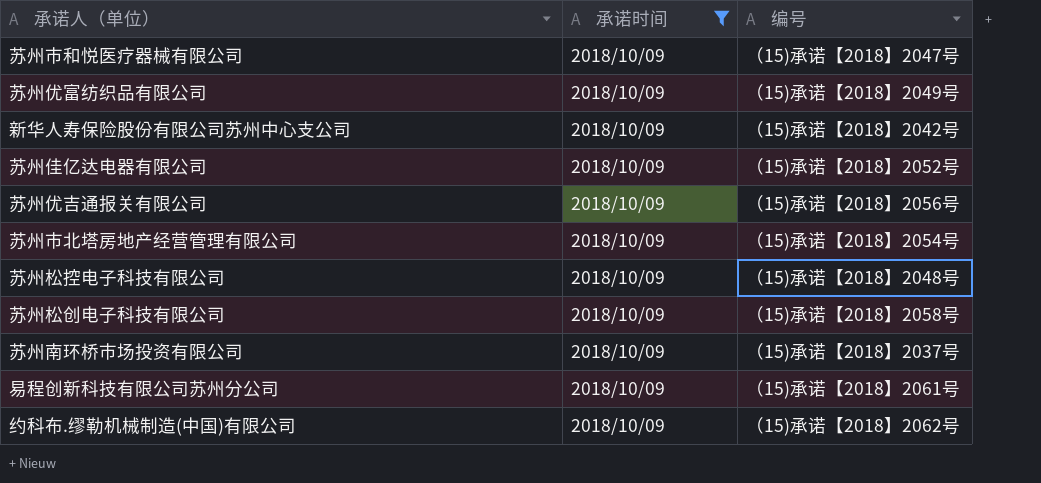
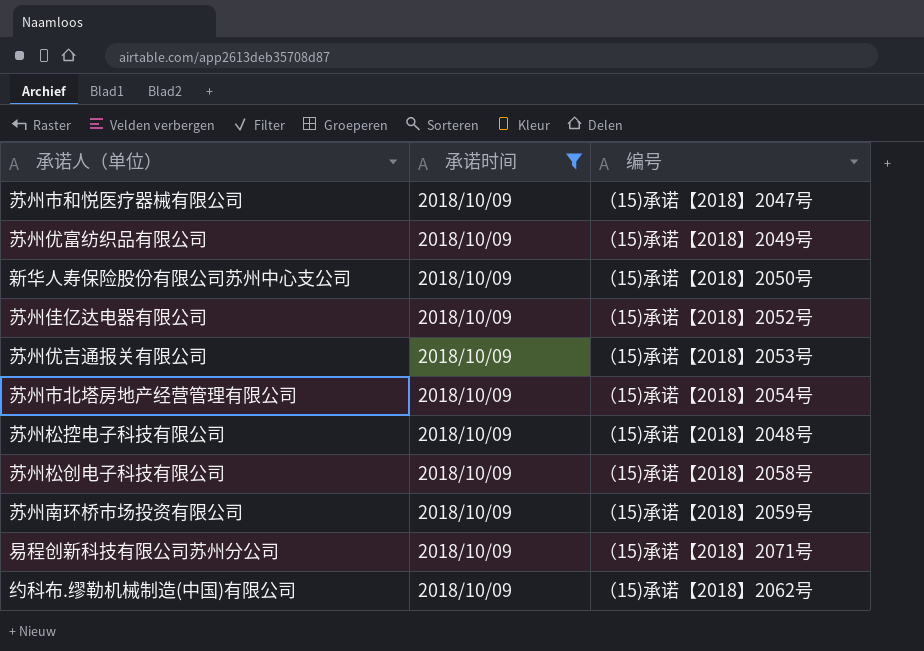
新华人寿保险股份有限公司苏州中心支公司 | 编号: （15)承诺【2018】2042号 -> （15)承诺【2018】2050号
苏州优吉通报关有限公司 | 编号: （15)承诺【2018】2056号 -> （15)承诺【2018】2053号
苏州南环桥市场投资有限公司 | 编号: （15)承诺【2018】2037号 -> （15)承诺【2018】2059号
易程创新科技有限公司苏州分公司 | 编号: （15)承诺【2018】2061号 -> （15)承诺【2018】2071号

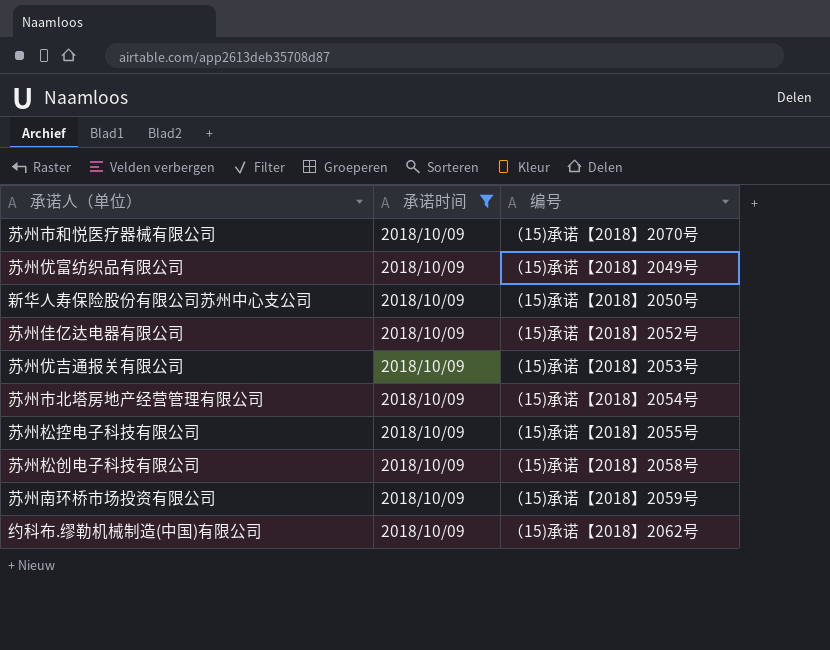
row 易程创新科技有限公司苏州分公司: 2018/10/09 | （15)承诺【2018】2071号 -> none
苏州市和悦医疗器械有限公司 | 编号: （15)承诺【2018】2047号 -> （15)承诺【2018】2070号
苏州松控电子科技有限公司 | 编号: （15)承诺【2018】2048号 -> （15)承诺【2018】2055号

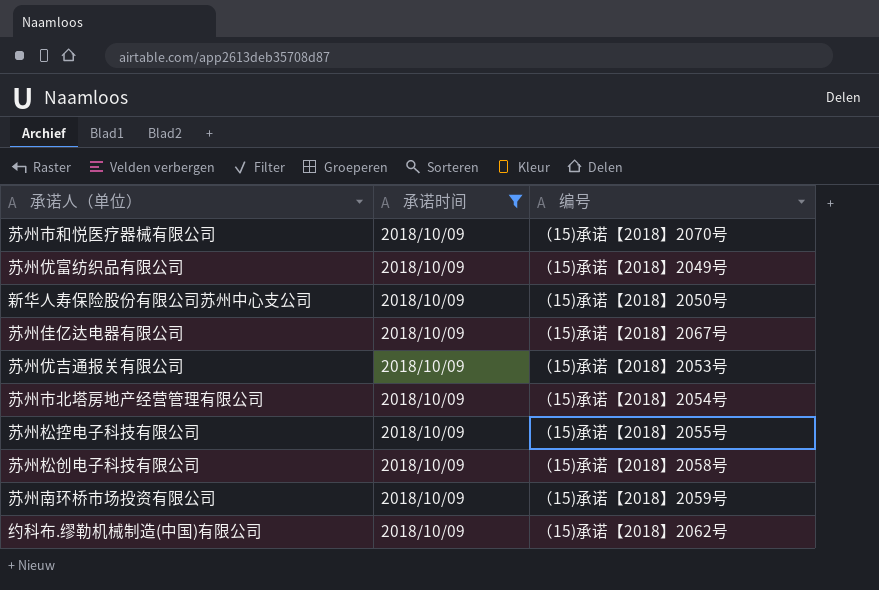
苏州佳亿达电器有限公司 | 编号: （15)承诺【2018】2052号 -> （15)承诺【2018】2067号

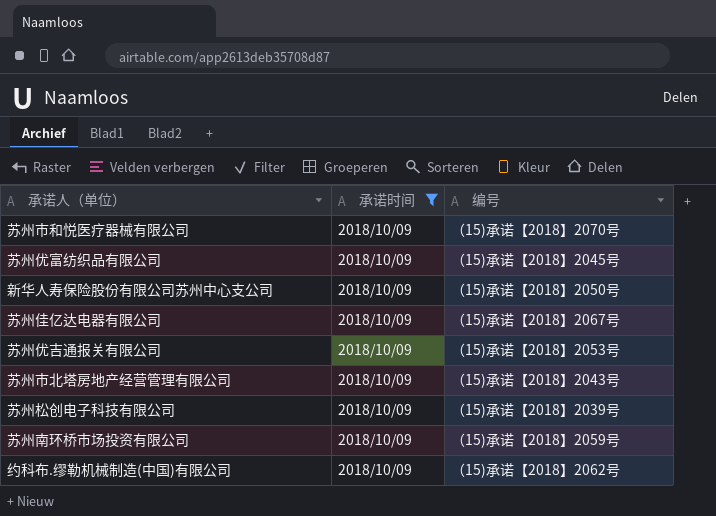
row 苏州松控电子科技有限公司: 2018/10/09 | （15)承诺【2018】2055号 -> none
苏州优富纺织品有限公司 | 编号: （15)承诺【2018】2049号 -> （15)承诺【2018】2045号
苏州市北塔房地产经营管理有限公司 | 编号: （15)承诺【2018】2054号 -> （15)承诺【2018】2043号
苏州松创电子科技有限公司 | 编号: （15)承诺【2018】2058号 -> （15)承诺【2018】2039号

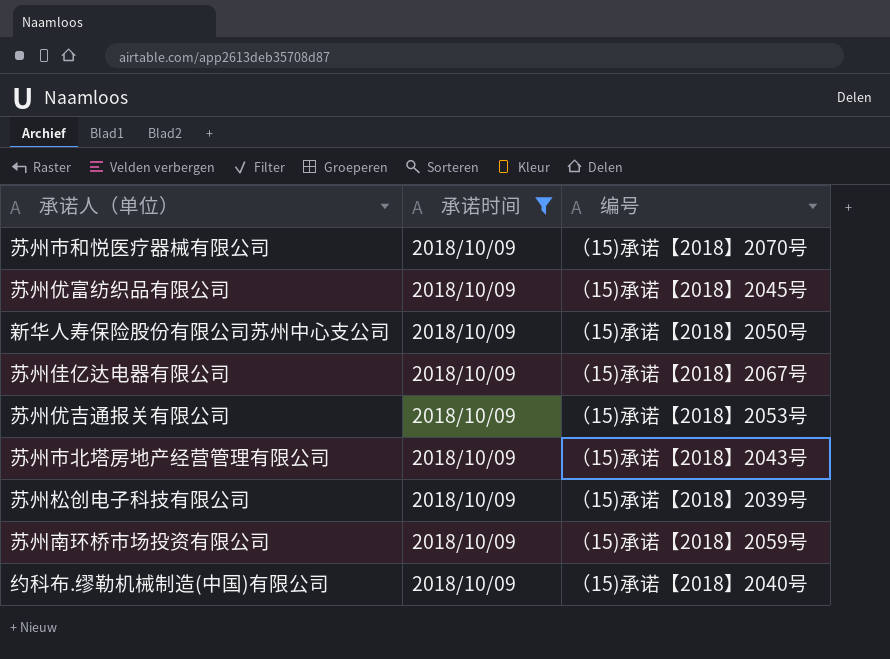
约科布.缪勒机械制造(中国)有限公司 | 编号: （15)承诺【2018】2062号 -> （15)承诺【2018】2040号

